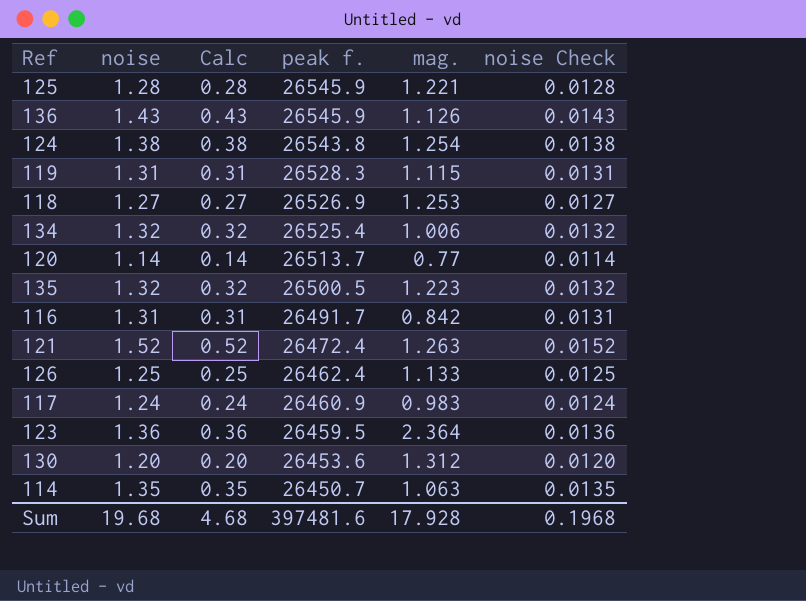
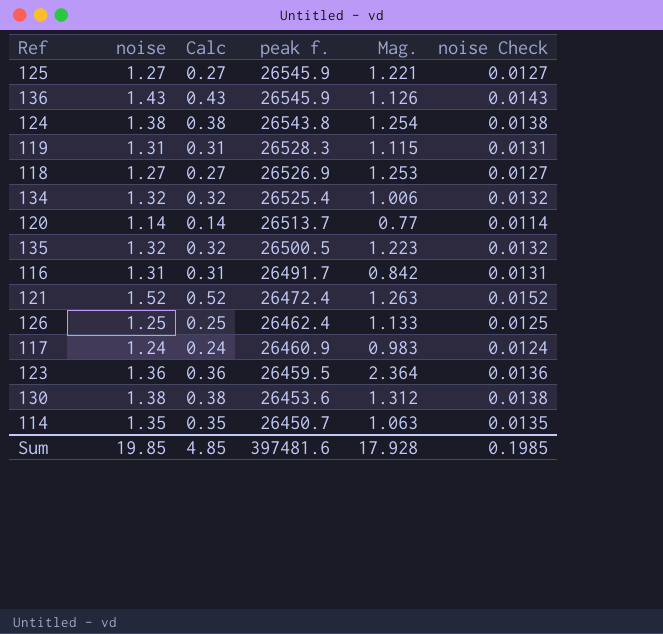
column name: mag. -> Mag.
125 | noise: 1.28 -> 1.27
125 | Calc: 0.28 -> 0.27
125 | noise Check: 0.0128 -> 0.0127
130 | noise: 1.20 -> 1.38
130 | Calc: 0.20 -> 0.38
130 | noise Check: 0.0120 -> 0.0138
Sum | noise: 19.68 -> 19.85
Sum | Calc: 4.68 -> 4.85
Sum | noise Check: 0.1968 -> 0.1985

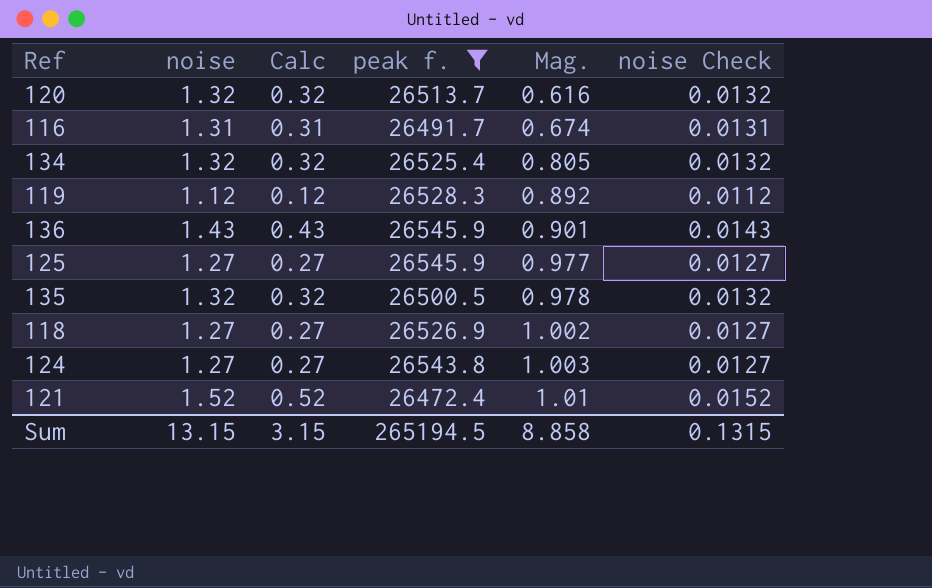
filter: none -> peak f. >= 26472.4
row order: peak f. descending -> Mag. ascending
120 | noise: 1.14 -> 1.32
120 | Calc: 0.14 -> 0.32
120 | Mag.: 0.77 -> 0.616
120 | noise Check: 0.0114 -> 0.0132
116 | Mag.: 0.842 -> 0.674
134 | Mag.: 1.006 -> 0.805
119 | noise: 1.31 -> 1.12
119 | Calc: 0.31 -> 0.12
119 | Mag.: 1.115 -> 0.892
119 | noise Check: 0.0131 -> 0.0112
136 | Mag.: 1.126 -> 0.901
125 | Mag.: 1.221 -> 0.977
135 | Mag.: 1.223 -> 0.978
118 | Mag.: 1.253 -> 1.002
124 | noise: 1.38 -> 1.27
124 | Calc: 0.38 -> 0.27
124 | Mag.: 1.254 -> 1.003
124 | noise Check: 0.0138 -> 0.0127
121 | Mag.: 1.263 -> 1.01
Sum | noise: 19.85 -> 13.15
Sum | Calc: 4.85 -> 3.15
Sum | peak f.: 397481.6 -> 265194.5
Sum | Mag.: 17.928 -> 8.858
Sum | noise Check: 0.1985 -> 0.1315

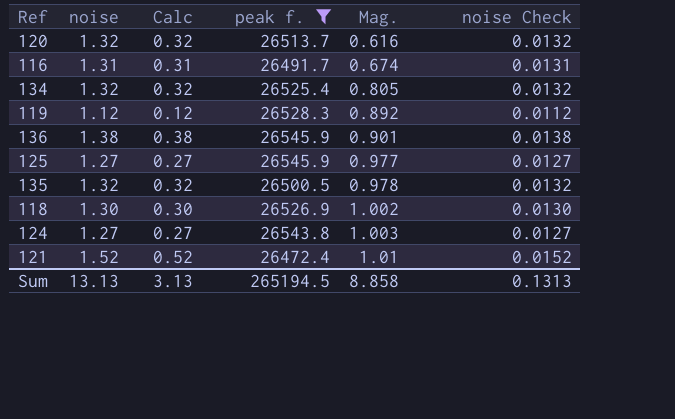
136 | noise: 1.43 -> 1.38
136 | Calc: 0.43 -> 0.38
136 | noise Check: 0.0143 -> 0.0138
118 | noise: 1.27 -> 1.30
118 | Calc: 0.27 -> 0.30
118 | noise Check: 0.0127 -> 0.0130
Sum | noise: 13.15 -> 13.13
Sum | Calc: 3.15 -> 3.13
Sum | noise Check: 0.1315 -> 0.1313

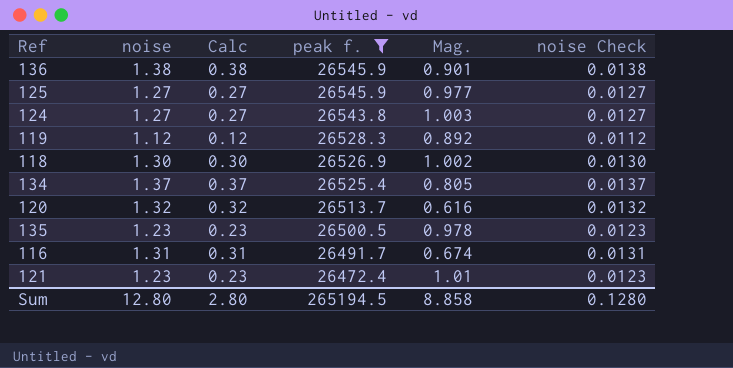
row order: Mag. ascending -> peak f. descending
134 | noise: 1.32 -> 1.37
134 | Calc: 0.32 -> 0.37
134 | noise Check: 0.0132 -> 0.0137
135 | noise: 1.32 -> 1.23
135 | Calc: 0.32 -> 0.23
135 | noise Check: 0.0132 -> 0.0123
121 | noise: 1.52 -> 1.23
121 | Calc: 0.52 -> 0.23
121 | noise Check: 0.0152 -> 0.0123
Sum | noise: 13.13 -> 12.80
Sum | Calc: 3.13 -> 2.80
Sum | noise Check: 0.1313 -> 0.1280

